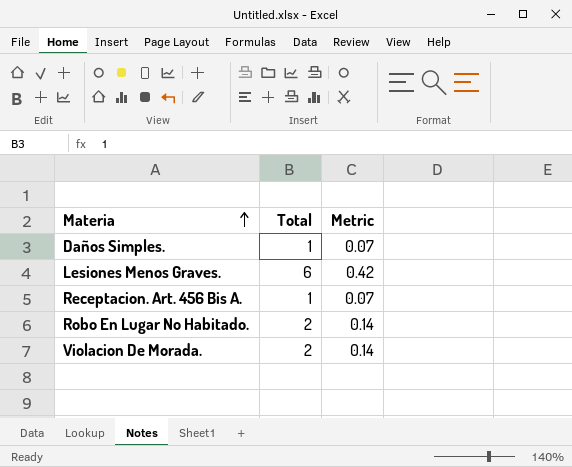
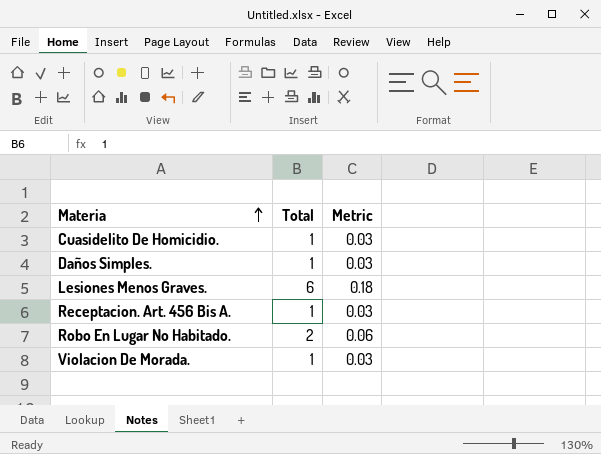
column Metric | formula: [Total] * 0.07 -> [Total] * 0.03
row Cuasidelito De Homicidio.: none -> 1 | 0.03
Violacion De Morada. | Total: 2 -> 1

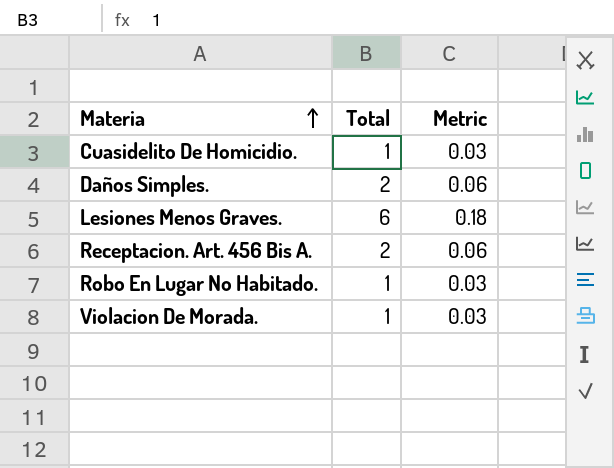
Daños Simples. | Total: 1 -> 2
Daños Simples. | Metric: 0.03 -> 0.06
Receptacion. Art. 456 Bis A. | Total: 1 -> 2
Receptacion. Art. 456 Bis A. | Metric: 0.03 -> 0.06
Robo En Lugar No Habitado. | Total: 2 -> 1
Robo En Lugar No Habitado. | Metric: 0.06 -> 0.03

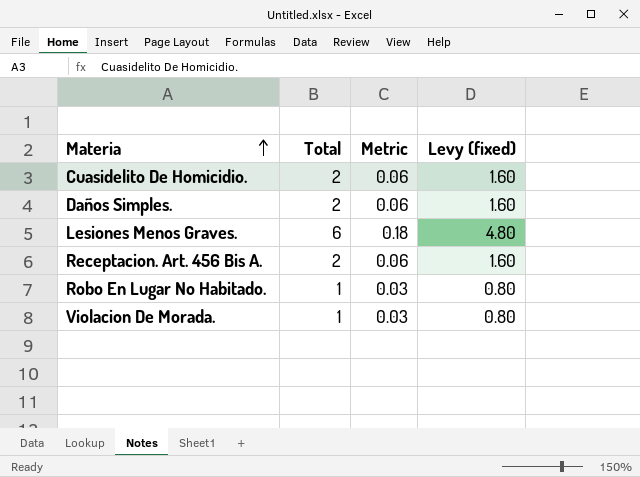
column Levy (fixed) | formula: none -> [Total] * 0.8
Cuasidelito De Homicidio. | Total: 1 -> 2
Cuasidelito De Homicidio. | Metric: 0.03 -> 0.06

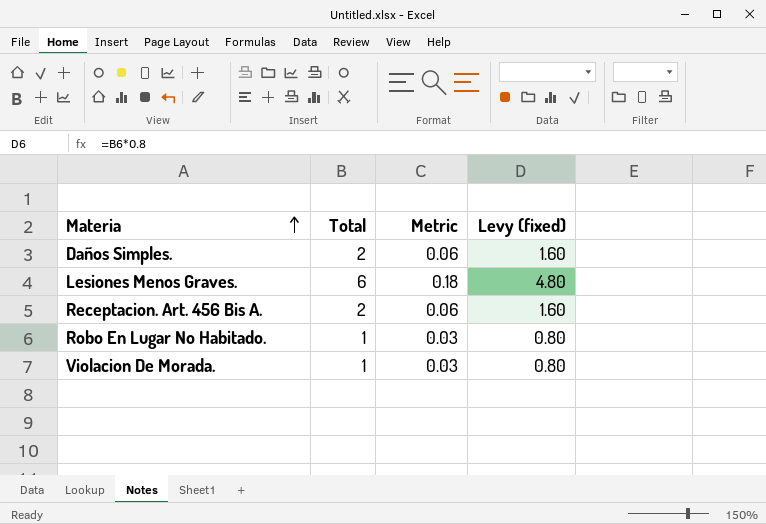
row Cuasidelito De Homicidio.: 2 | 0.06 | 1.60 -> none

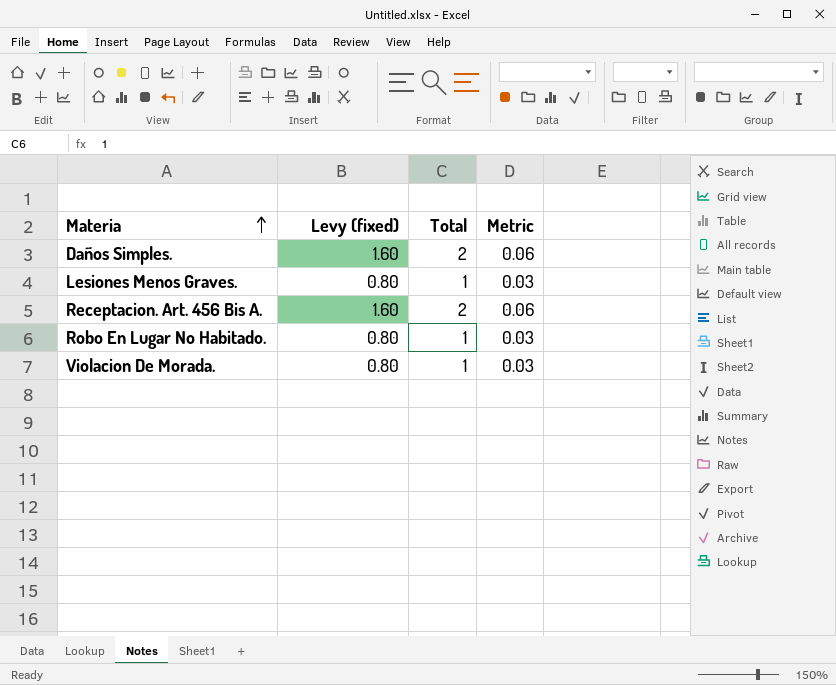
column Levy (fixed) | position: 4 -> 2
Lesiones Menos Graves. | Levy (fixed): 4.80 -> 0.80
Lesiones Menos Graves. | Total: 6 -> 1
Lesiones Menos Graves. | Metric: 0.18 -> 0.03

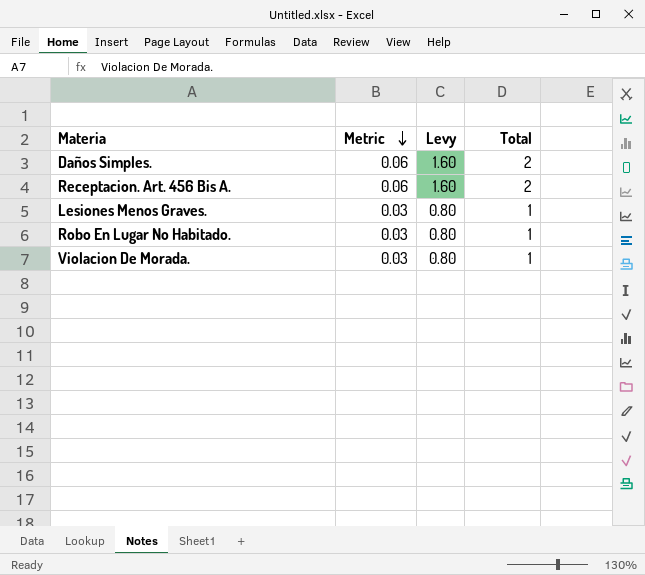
row order: Materia ascending -> Metric descending
column Metric | position: 4 -> 2
column name: Levy (fixed) -> Levy

